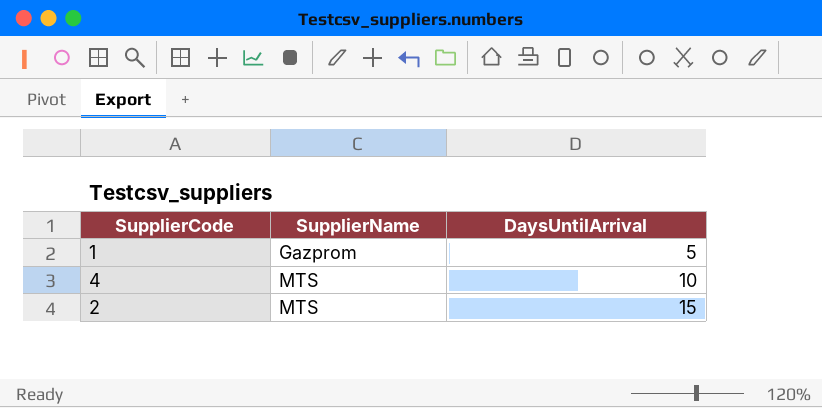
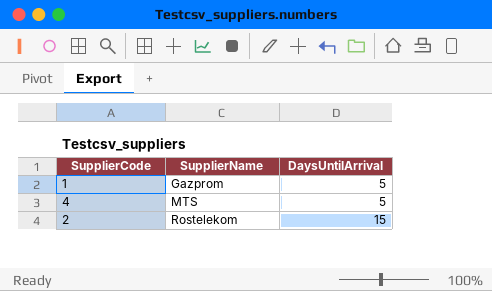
4 | DaysUntilArrival: 10 -> 5
2 | SupplierName: MTS -> Rostelekom

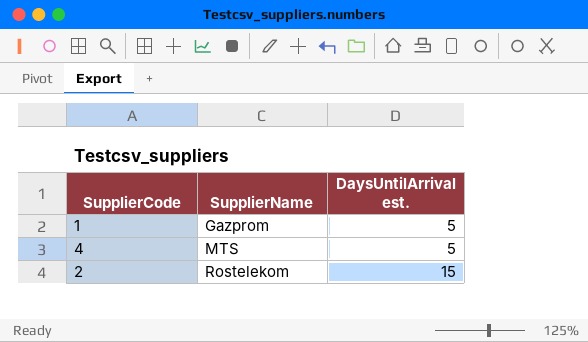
column name: DaysUntilArrival -> DaysUntilArrival est.

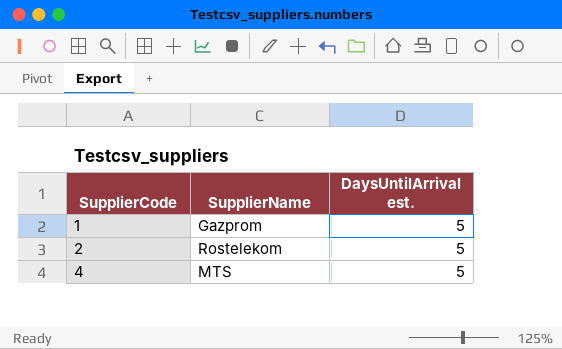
row order: SupplierName ascending -> SupplierCode ascending
2 | DaysUntilArrival est.: 15 -> 5

